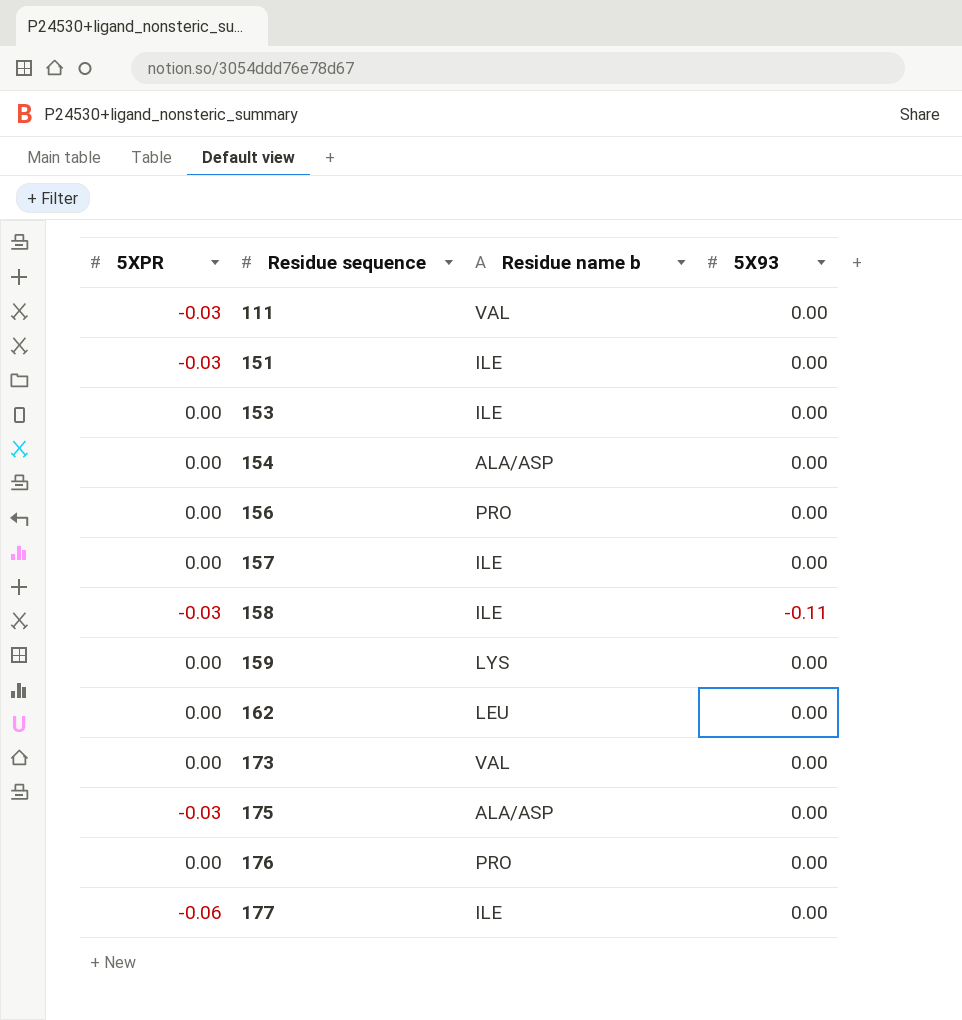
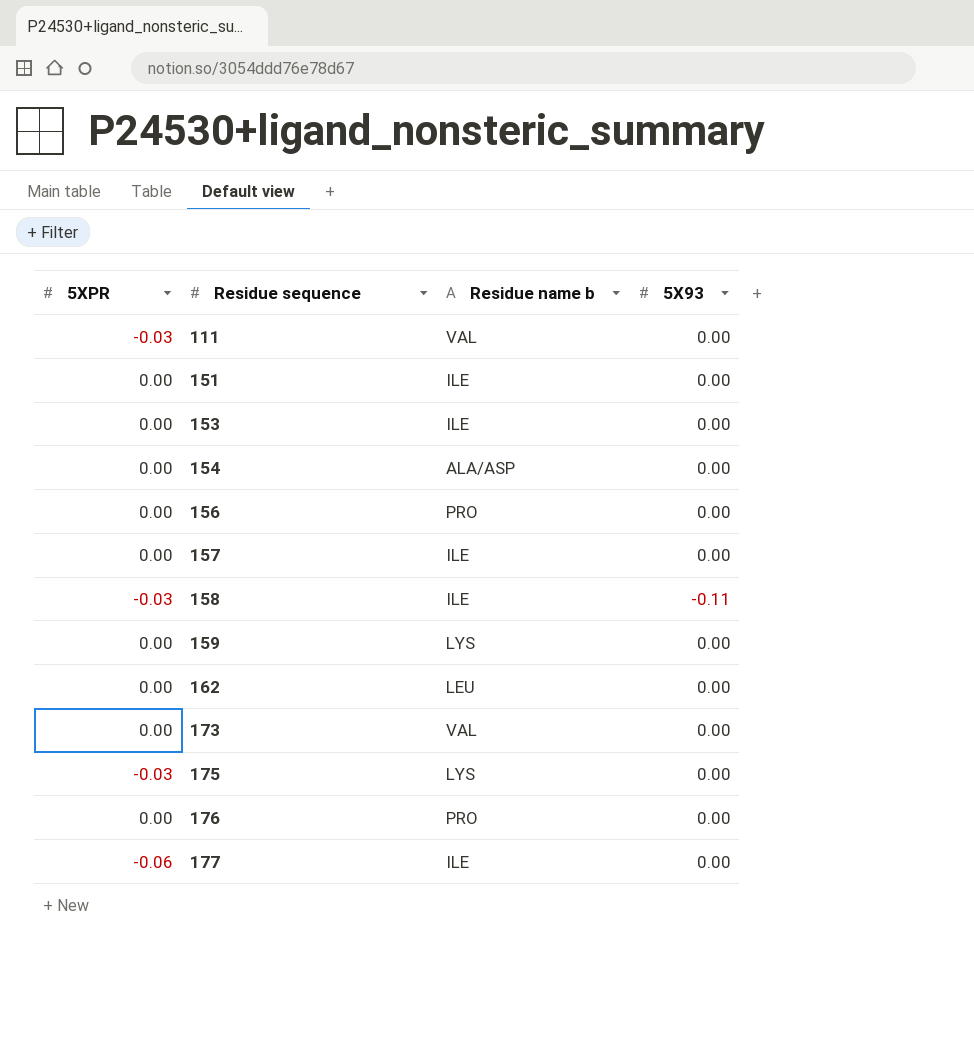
151 | 5XPR: -0.03 -> 0.00
175 | Residue name b: ALA/ASP -> LYS

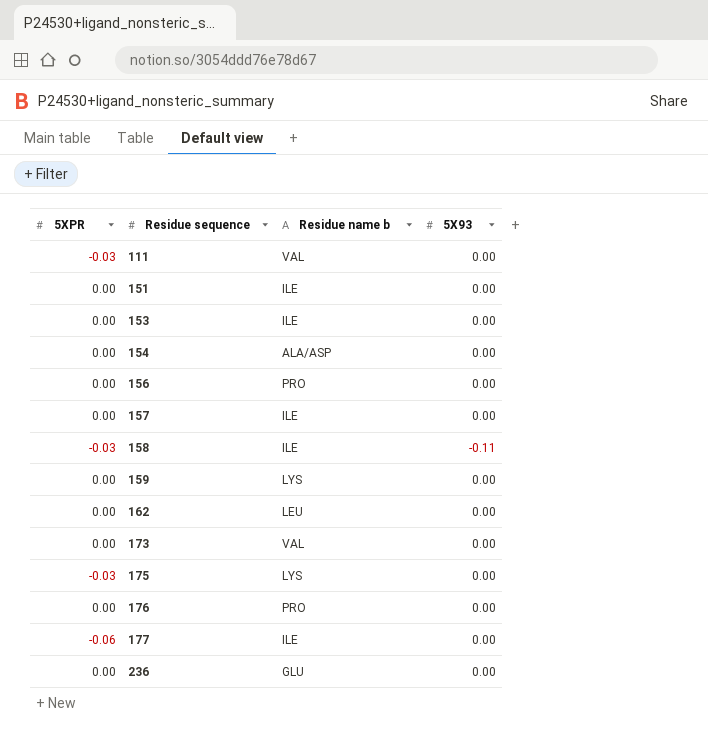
row 236: none -> 0.00 | GLU | 0.00

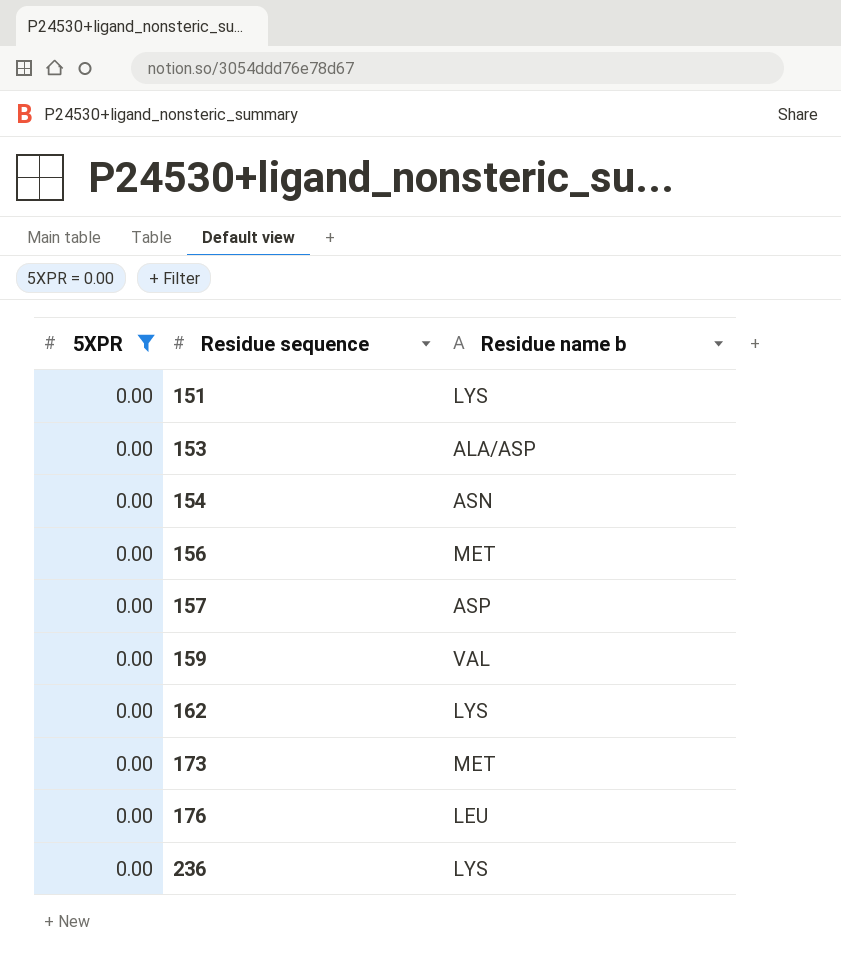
filter: none -> 5XPR = 0.00
column 5X93 | position: 4 -> none
151 | Residue name b: ILE -> LYS
153 | Residue name b: ILE -> ALA/ASP
154 | Residue name b: ALA/ASP -> ASN
156 | Residue name b: PRO -> MET
157 | Residue name b: ILE -> ASP
159 | Residue name b: LYS -> VAL
162 | Residue name b: LEU -> LYS
173 | Residue name b: VAL -> MET
176 | Residue name b: PRO -> LEU
236 | Residue name b: GLU -> LYS

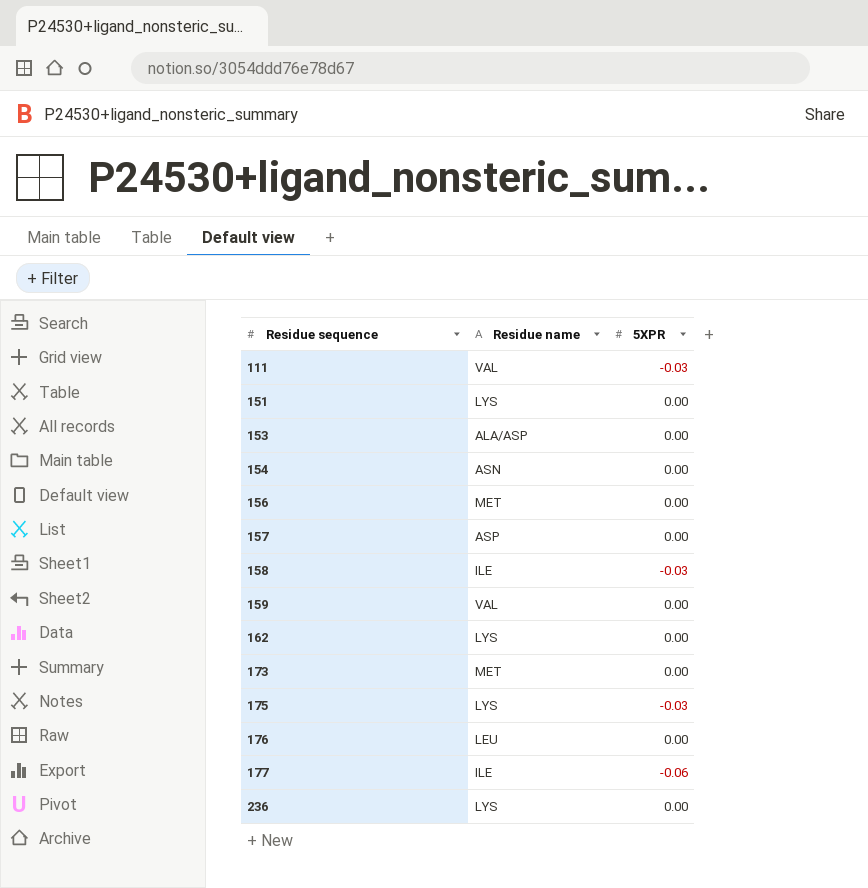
filter: 5XPR = 0.00 -> none
column name: Residue name b -> Residue name
column 5XPR | position: 1 -> 3

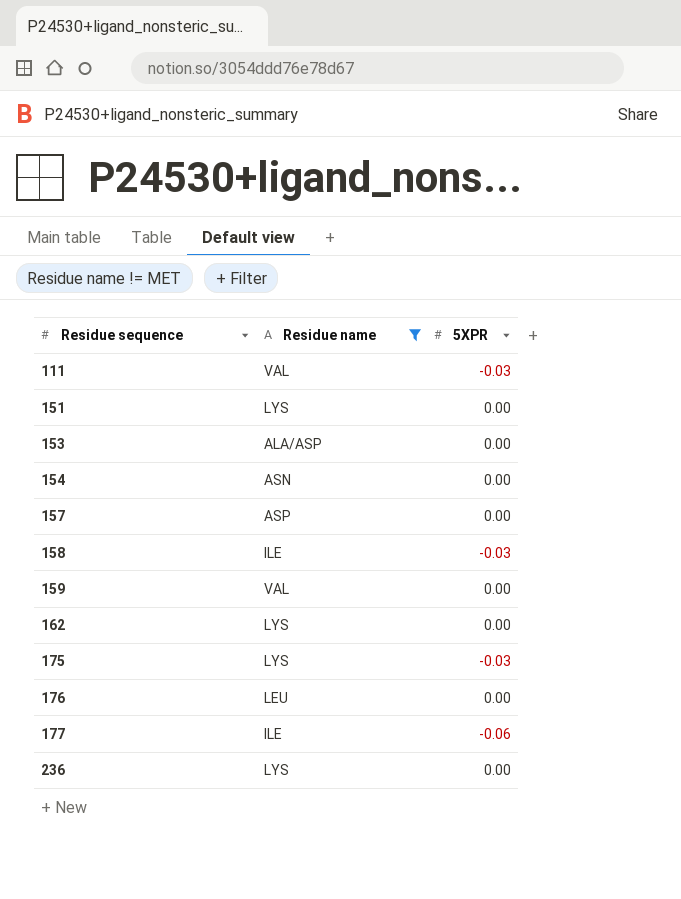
filter: none -> Residue name != MET

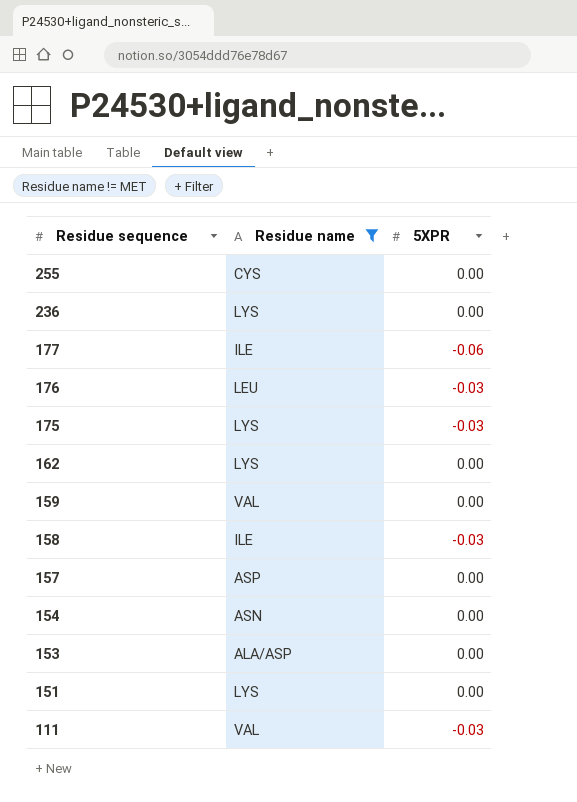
row order: Residue sequence ascending -> Residue sequence descending
row 255: none -> CYS | 0.00
176 | 5XPR: 0.00 -> -0.03

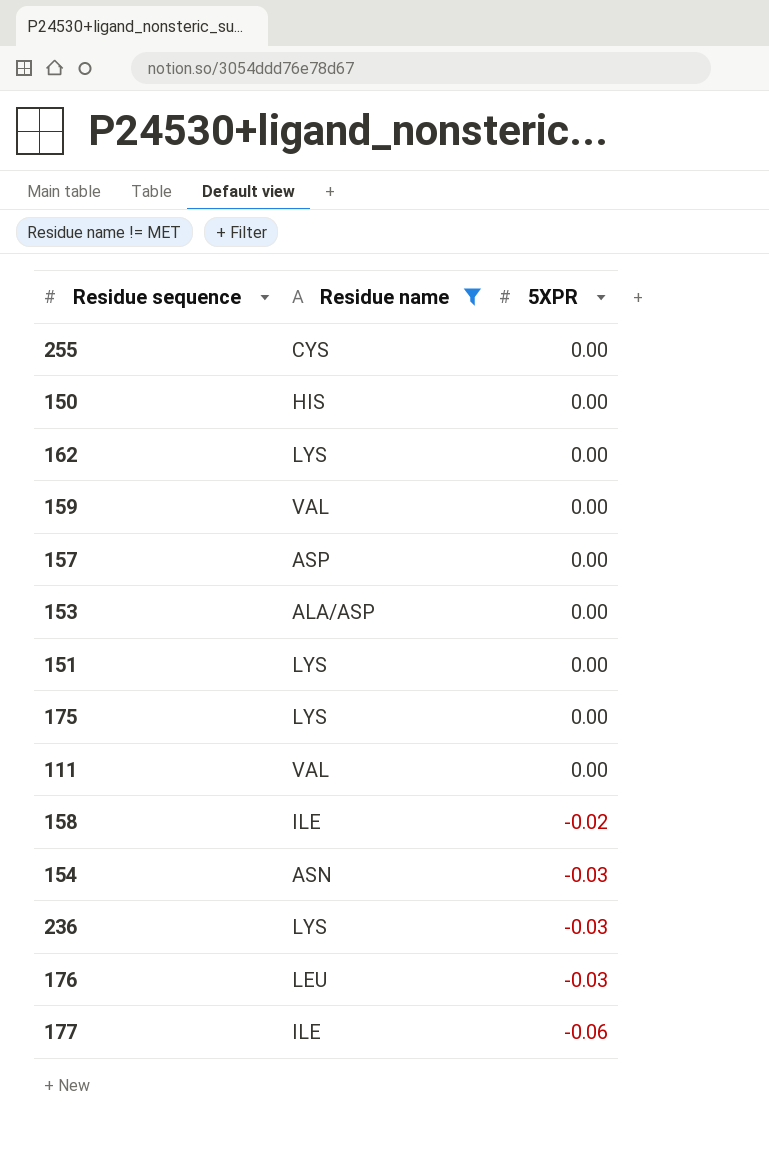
row order: Residue sequence descending -> 5XPR descending
row 150: none -> HIS | 0.00
175 | 5XPR: -0.03 -> 0.00
111 | 5XPR: -0.03 -> 0.00
158 | 5XPR: -0.03 -> -0.02
154 | 5XPR: 0.00 -> -0.03
236 | 5XPR: 0.00 -> -0.03

